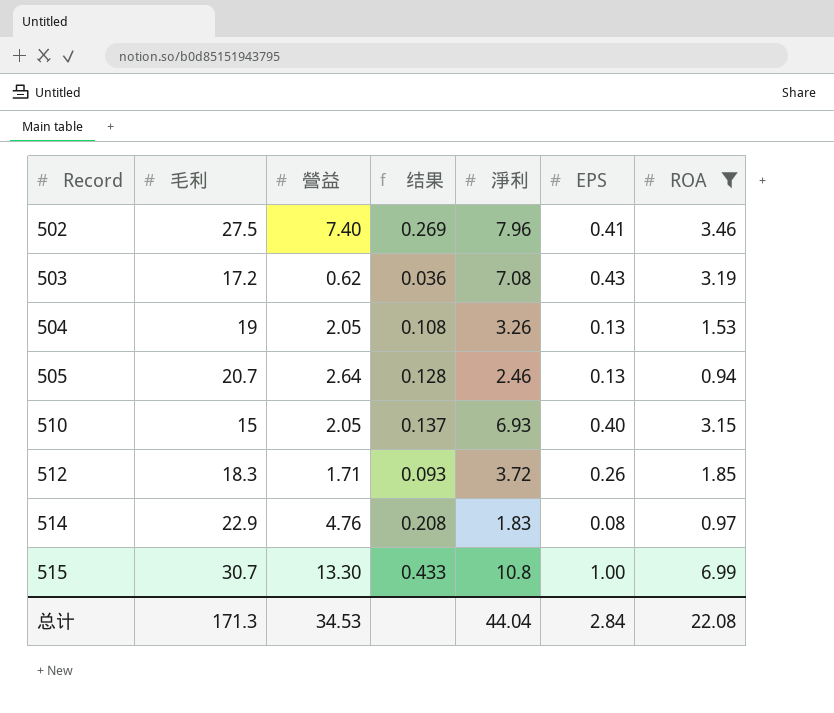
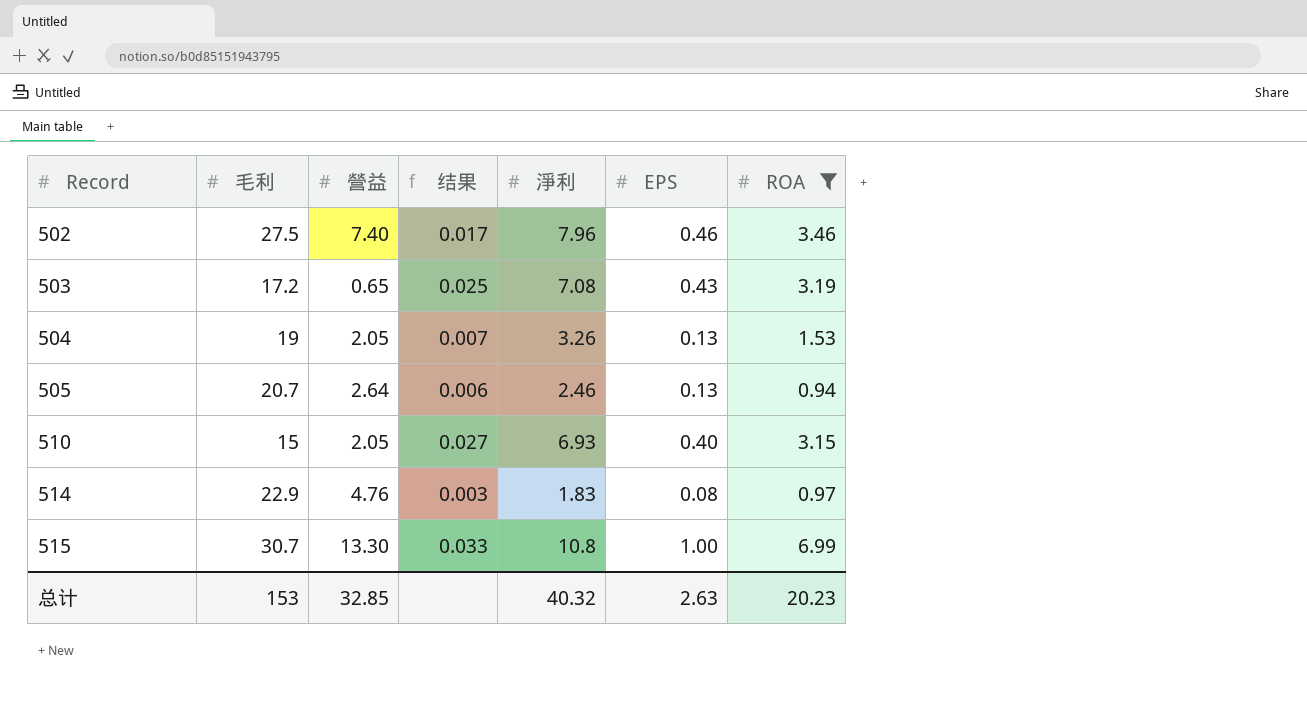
column 结果 | formula: [營益] / [毛利] -> [EPS] / [毛利]
row 512: 18.3 | 1.71 | 0.093 | 3.72 | 0.26 | 1.85 -> none
502 | EPS: 0.41 -> 0.46
503 | 營益: 0.62 -> 0.65
总计 | 毛利: 171.3 -> 153
总计 | 營益: 34.53 -> 32.85
总计 | 淨利: 44.04 -> 40.32
总计 | EPS: 2.84 -> 2.63
总计 | ROA: 22.08 -> 20.23

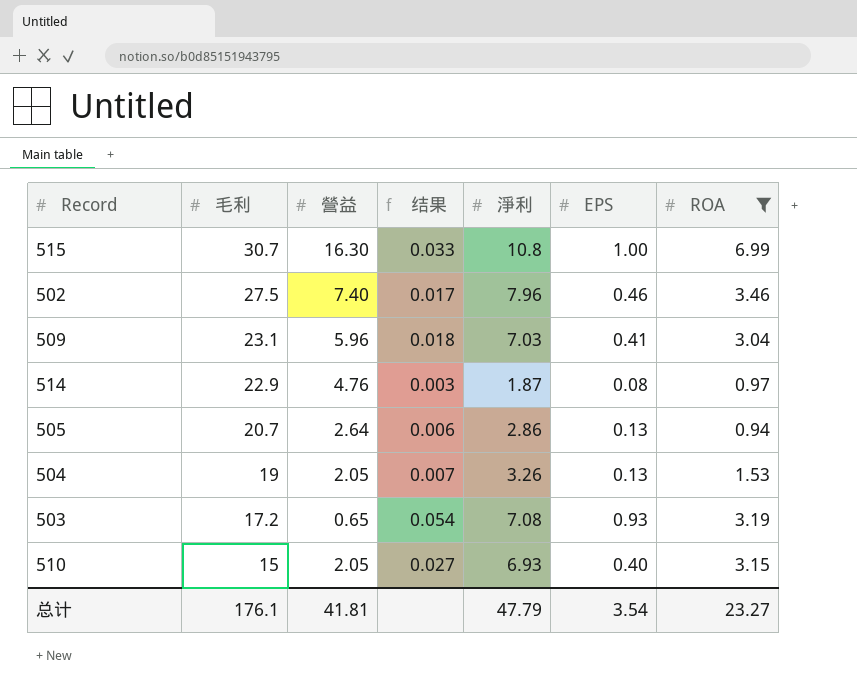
row order: Record ascending -> 毛利 descending
515 | 營益: 13.30 -> 16.30
row 509: none -> 23.1 | 5.96 | 0.018 | 7.03 | 0.41 | 3.04
514 | 淨利: 1.83 -> 1.87
505 | 淨利: 2.46 -> 2.86
503 | 结果: 0.025 -> 0.054
503 | EPS: 0.43 -> 0.93
总计 | 毛利: 153 -> 176.1
总计 | 營益: 32.85 -> 41.81
总计 | 淨利: 40.32 -> 47.79
总计 | EPS: 2.63 -> 3.54
总计 | ROA: 20.23 -> 23.27

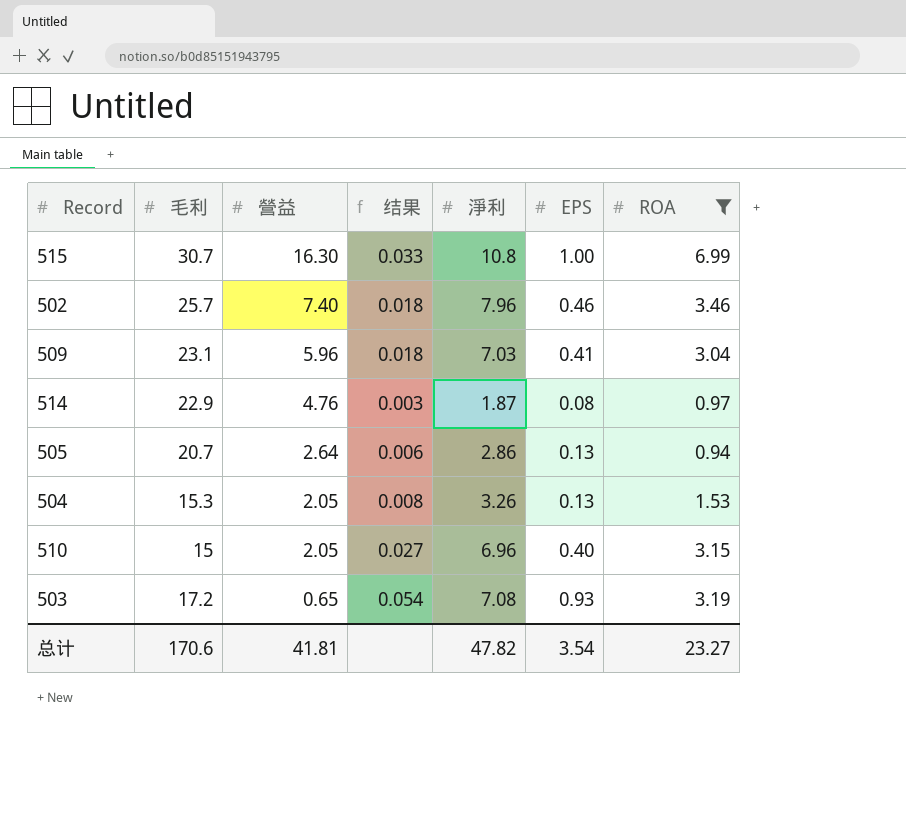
row order: 毛利 descending -> 營益 descending
502 | 毛利: 27.5 -> 25.7
502 | 结果: 0.017 -> 0.018
504 | 毛利: 19 -> 15.3
504 | 结果: 0.007 -> 0.008
510 | 淨利: 6.93 -> 6.96
总计 | 毛利: 176.1 -> 170.6
总计 | 淨利: 47.79 -> 47.82

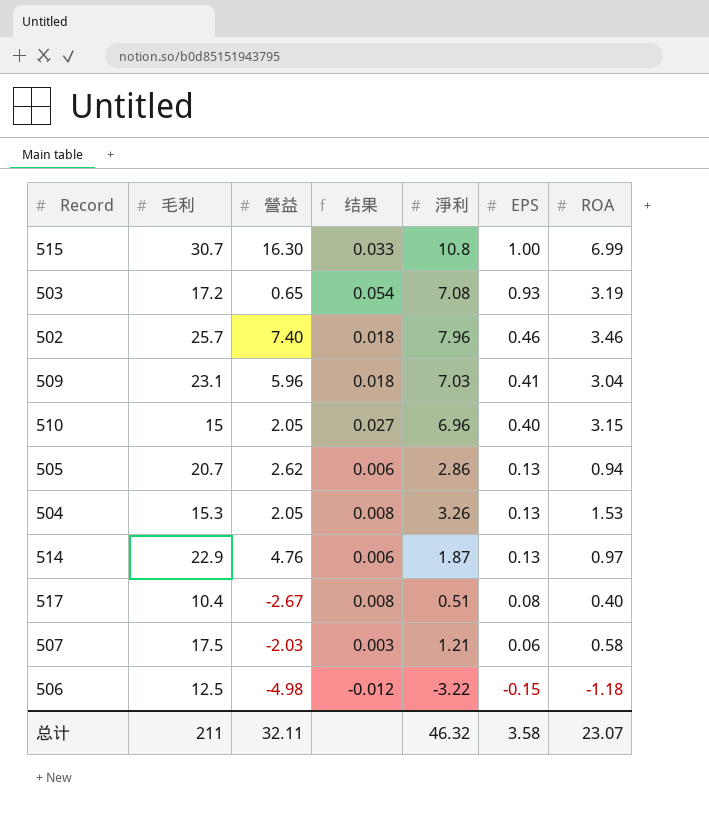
filter: ROA >= 0.94 -> none
row order: 營益 descending -> EPS descending
505 | 營益: 2.64 -> 2.62
514 | 结果: 0.003 -> 0.006
514 | EPS: 0.08 -> 0.13
总计 | 毛利: 170.6 -> 211
总计 | 營益: 41.81 -> 32.11
总计 | 淨利: 47.82 -> 46.32
总计 | EPS: 3.54 -> 3.58
总计 | ROA: 23.27 -> 23.07

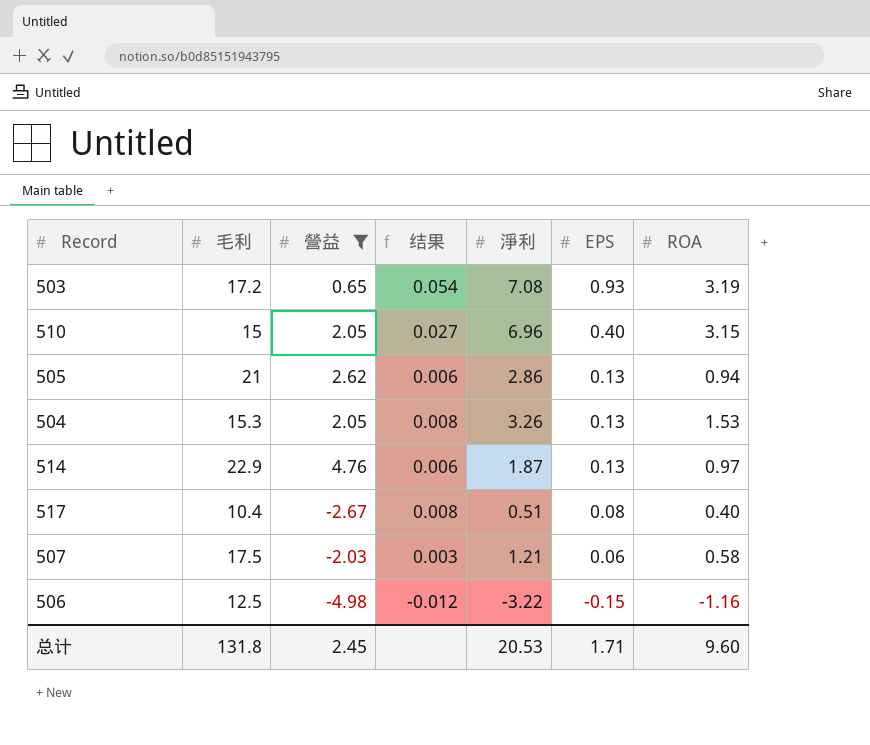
filter: none -> 營益 <= 4.76
505 | 毛利: 20.7 -> 21
506 | ROA: -1.18 -> -1.16
总计 | 毛利: 211 -> 131.8
总计 | 營益: 32.11 -> 2.45
总计 | 淨利: 46.32 -> 20.53
总计 | EPS: 3.58 -> 1.71
总计 | ROA: 23.07 -> 9.60

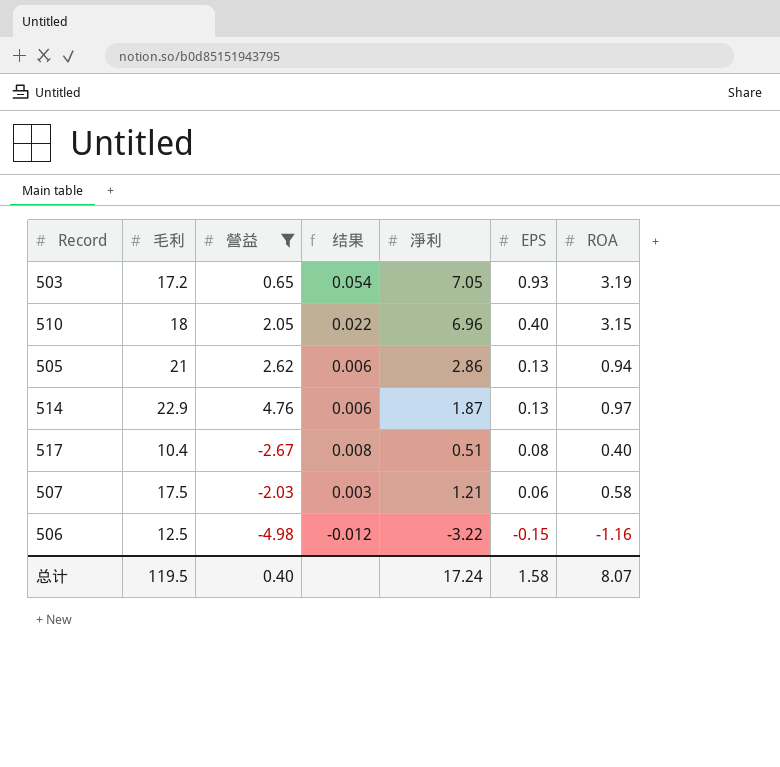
row 504: 15.3 | 2.05 | 0.008 | 3.26 | 0.13 | 1.53 -> none
503 | 淨利: 7.08 -> 7.05
510 | 毛利: 15 -> 18
510 | 结果: 0.027 -> 0.022
总计 | 毛利: 131.8 -> 119.5
总计 | 營益: 2.45 -> 0.40
总计 | 淨利: 20.53 -> 17.24
总计 | EPS: 1.71 -> 1.58
总计 | ROA: 9.60 -> 8.07

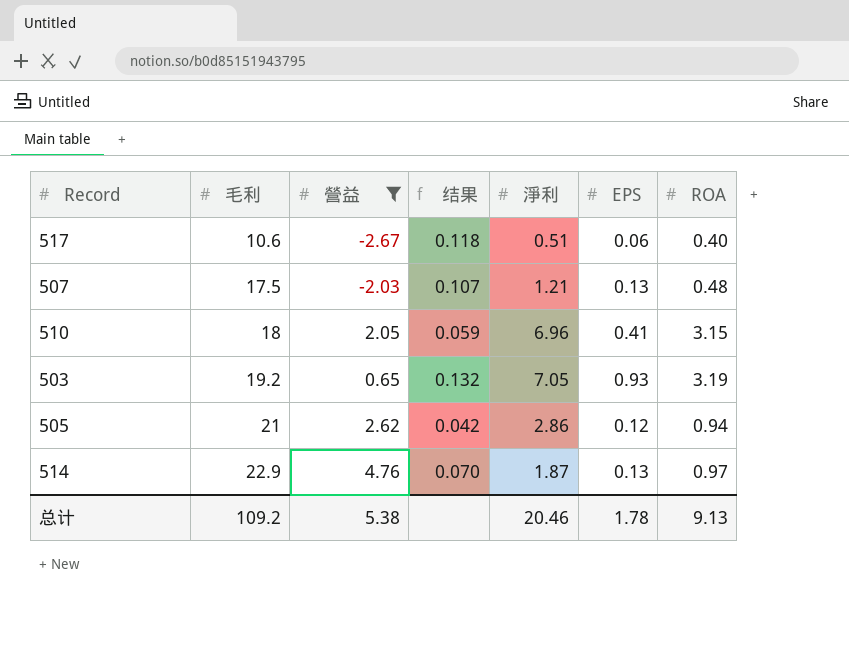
row order: EPS descending -> 毛利 ascending
column 结果 | formula: [EPS] / [毛利] -> [EPS] / [淨利]
row 506: 12.5 | -4.98 | -0.012 | -3.22 | -0.15 | -1.16 -> none
517 | 毛利: 10.4 -> 10.6
517 | EPS: 0.08 -> 0.06
507 | EPS: 0.06 -> 0.13
507 | ROA: 0.58 -> 0.48
510 | EPS: 0.40 -> 0.41
503 | 毛利: 17.2 -> 19.2
505 | EPS: 0.13 -> 0.12
总计 | 毛利: 119.5 -> 109.2
总计 | 營益: 0.40 -> 5.38
总计 | 淨利: 17.24 -> 20.46
总计 | EPS: 1.58 -> 1.78
总计 | ROA: 8.07 -> 9.13

